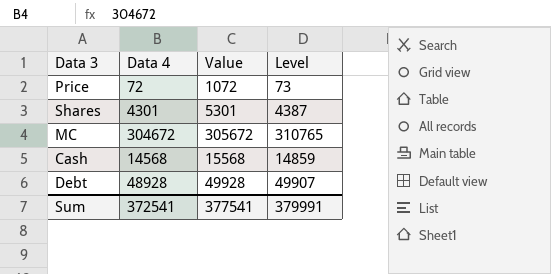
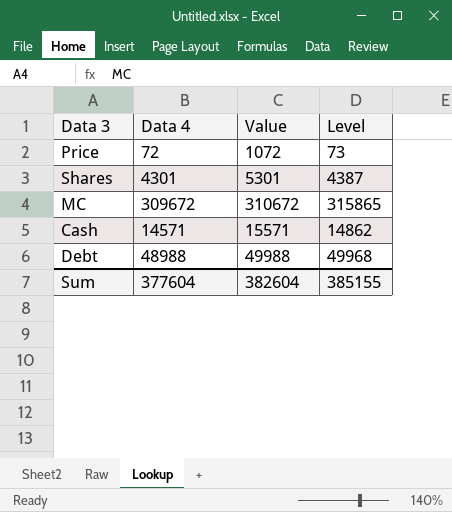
MC | Data 4: 304672 -> 309672
MC | Value: 305672 -> 310672
MC | Level: 310765 -> 315865
Cash | Data 4: 14568 -> 14571
Cash | Value: 15568 -> 15571
Cash | Level: 14859 -> 14862
Debt | Data 4: 48928 -> 48988
Debt | Value: 49928 -> 49988
Debt | Level: 49907 -> 49968
Sum | Data 4: 372541 -> 377604
Sum | Value: 377541 -> 382604
Sum | Level: 379991 -> 385155

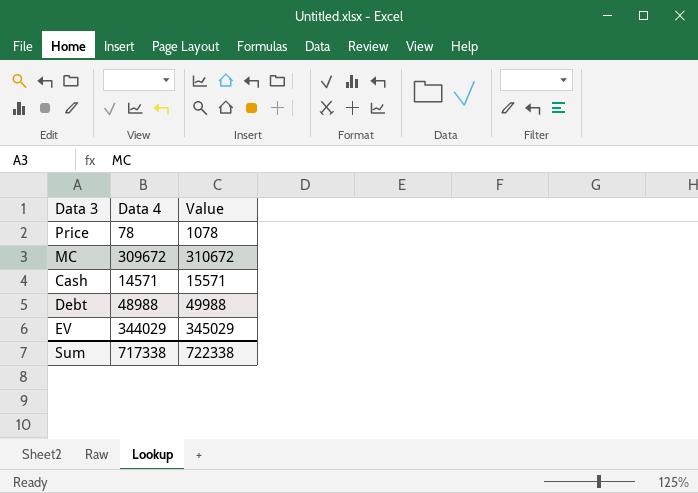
column Level | formula: [Data 4] * 1.02 -> none
row Shares: 4301 | 5301 | 4387 -> none
Price | Data 4: 72 -> 78
Price | Value: 1072 -> 1078
row EV: none -> 344029 | 345029
Sum | Data 4: 377604 -> 717338
Sum | Value: 382604 -> 722338

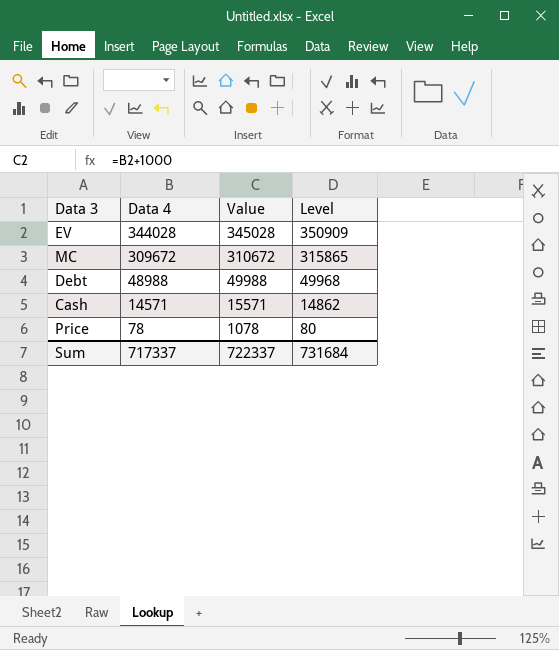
row order: none -> Data 4 descending
column Level | formula: none -> [Data 4] * 1.02
EV | Data 4: 344029 -> 344028
EV | Value: 345029 -> 345028
Sum | Data 4: 717338 -> 717337
Sum | Value: 722338 -> 722337

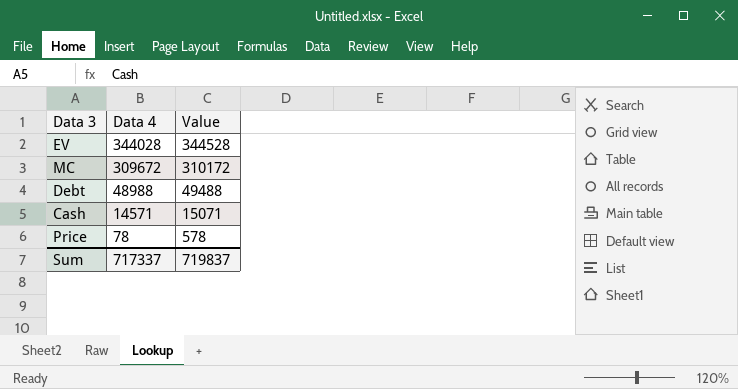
column Level | formula: [Data 4] * 1.02 -> none
column Value | formula: [Data 4] + 1000 -> [Data 4] + 500
Sum | Value: 722337 -> 719837

